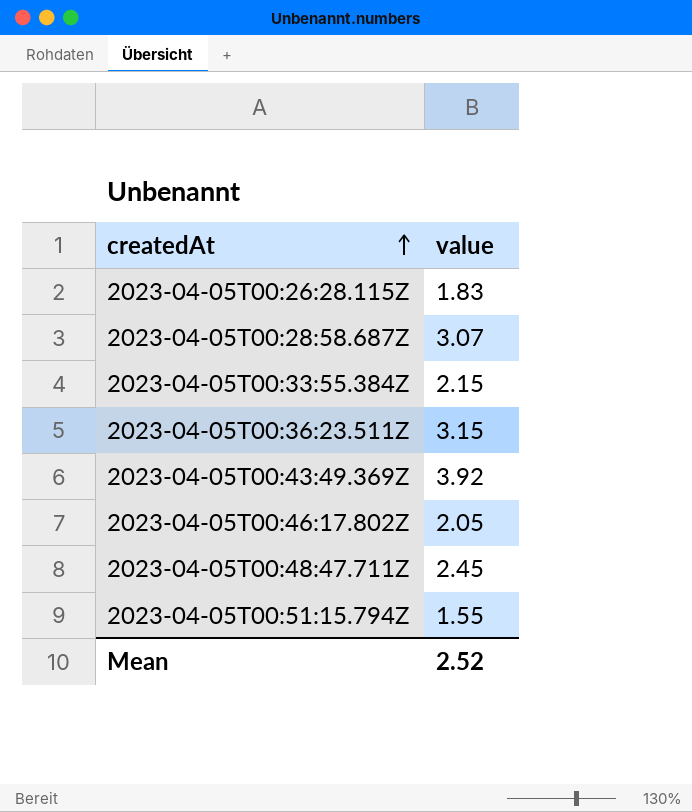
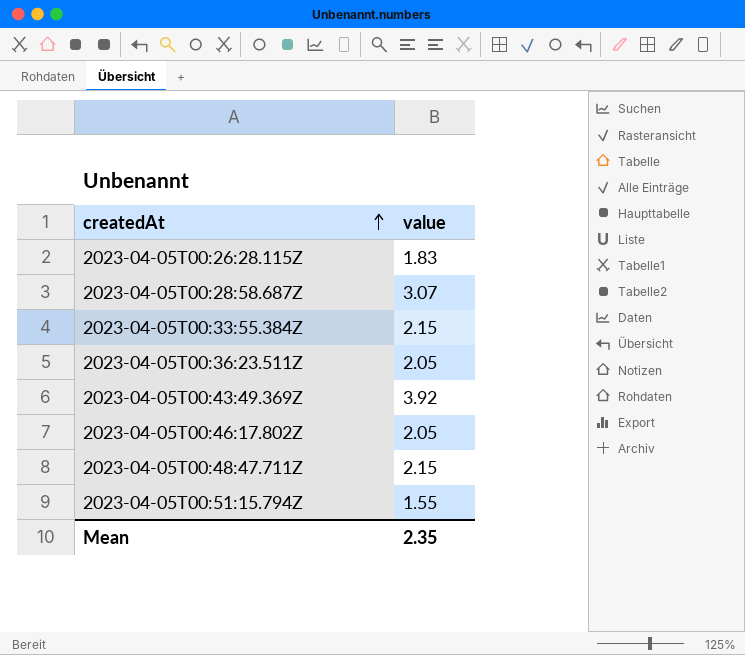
2023-04-05T00:36:23.511Z | value: 3.15 -> 2.05
2023-04-05T00:48:47.711Z | value: 2.45 -> 2.15
Mean | value: 2.52 -> 2.35

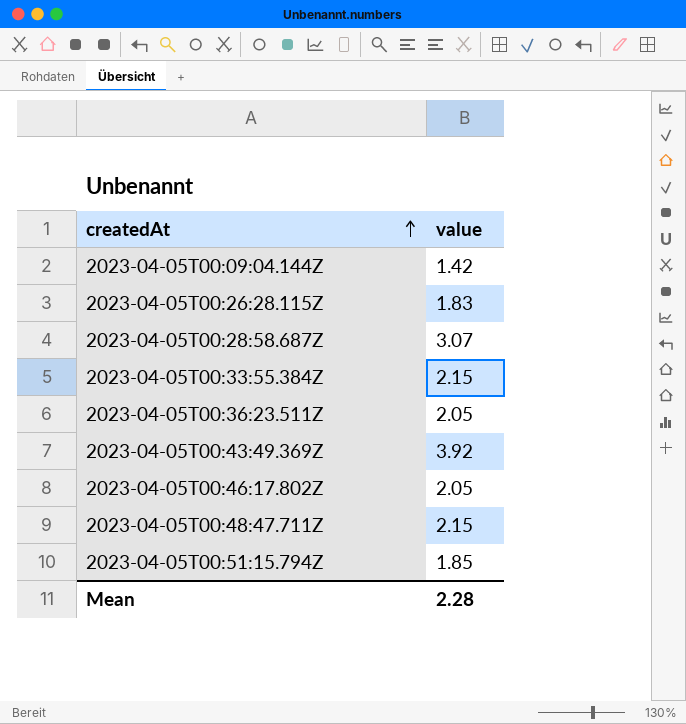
row 2023-04-05T00:09:04.144Z: none -> 1.42
2023-04-05T00:51:15.794Z | value: 1.55 -> 1.85
Mean | value: 2.35 -> 2.28

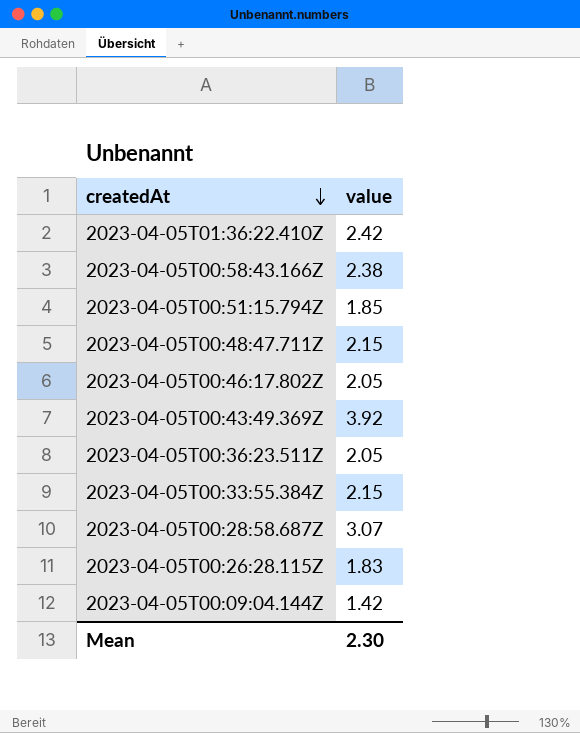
row order: createdAt ascending -> createdAt descending
row 2023-04-05T01:36:22.410Z: none -> 2.42
row 2023-04-05T00:58:43.166Z: none -> 2.38
Mean | value: 2.28 -> 2.30

